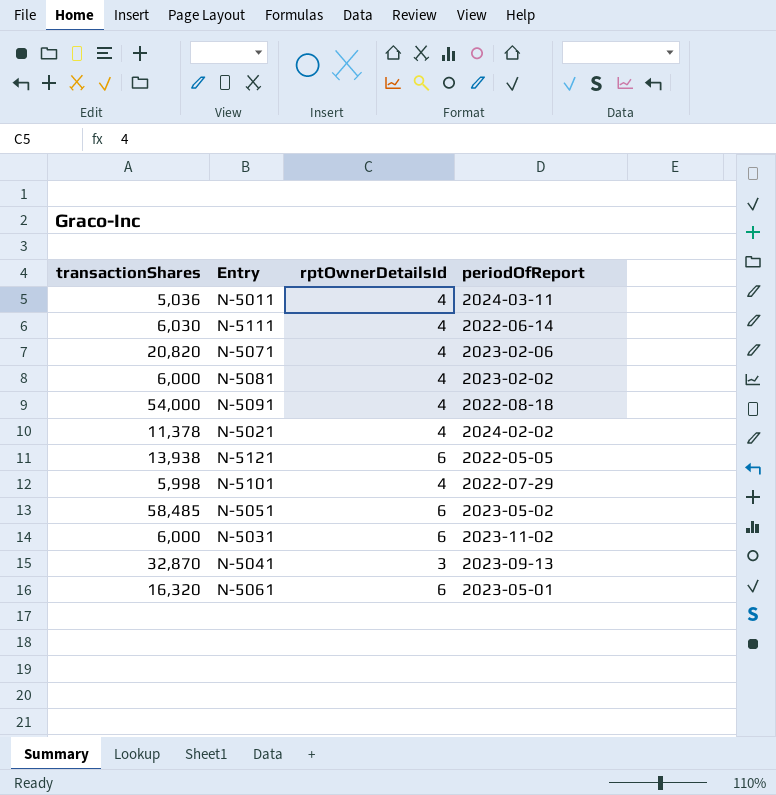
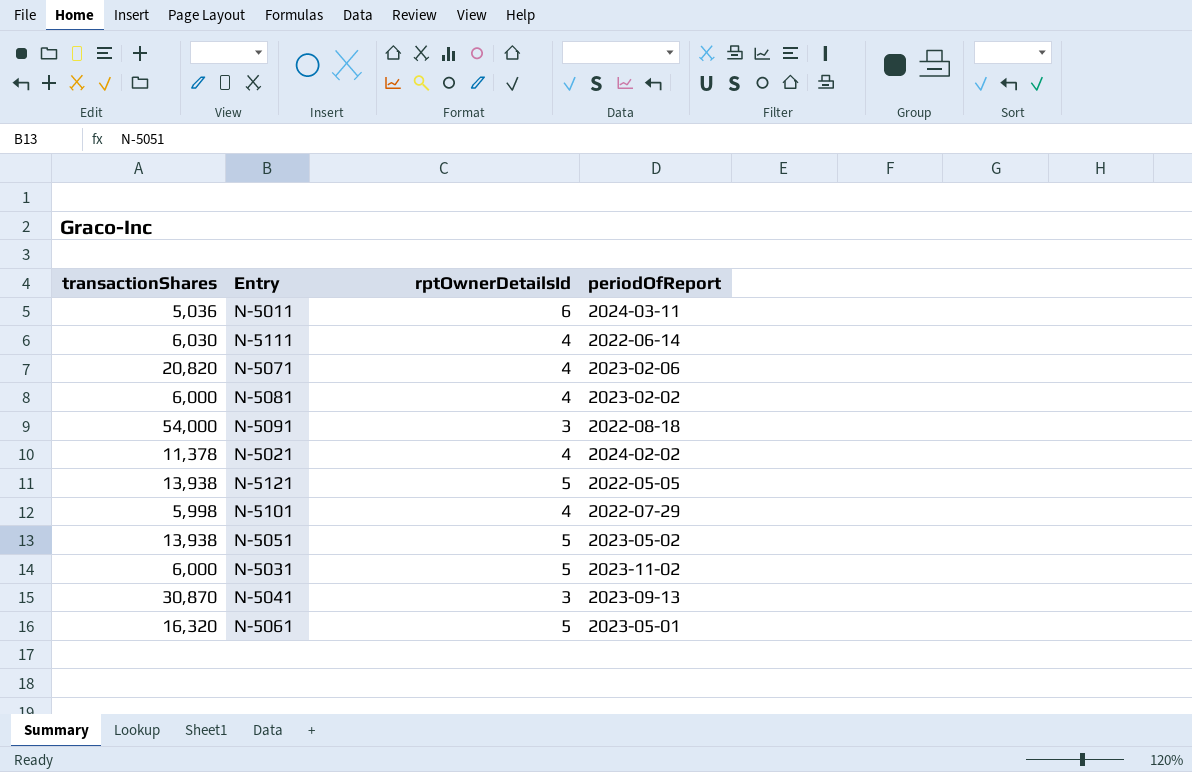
N-5011 | rptOwnerDetailsId: 4 -> 6
N-5091 | rptOwnerDetailsId: 4 -> 3
N-5121 | rptOwnerDetailsId: 6 -> 5
N-5051 | transactionShares: 58,485 -> 13,938
N-5051 | rptOwnerDetailsId: 6 -> 5
N-5031 | rptOwnerDetailsId: 6 -> 5
N-5041 | transactionShares: 32,870 -> 30,870
N-5061 | rptOwnerDetailsId: 6 -> 5

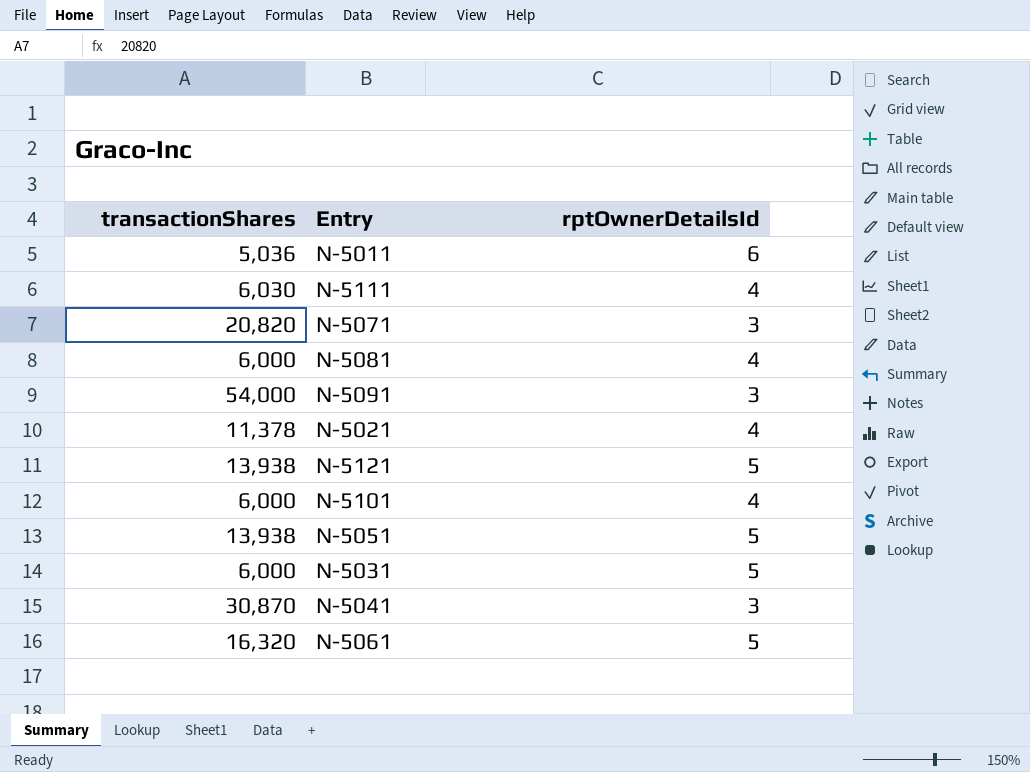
column periodOfReport | position: 4 -> none
N-5071 | rptOwnerDetailsId: 4 -> 3
N-5101 | transactionShares: 5,998 -> 6,000

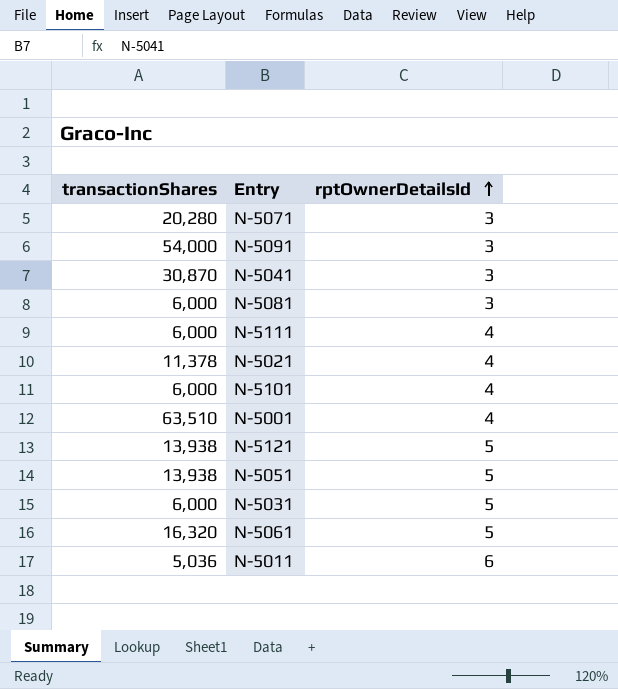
row order: none -> rptOwnerDetailsId ascending
N-5071 | transactionShares: 20,820 -> 20,280
N-5081 | rptOwnerDetailsId: 4 -> 3
N-5111 | transactionShares: 6,030 -> 6,000
row N-5001: none -> 63,510 | 4

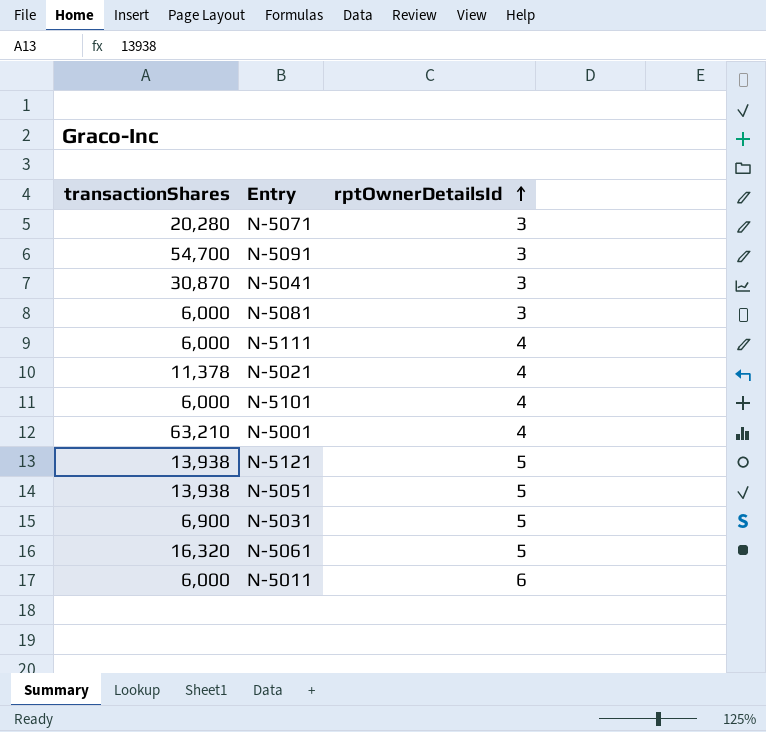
N-5091 | transactionShares: 54,000 -> 54,700
N-5001 | transactionShares: 63,510 -> 63,210
N-5031 | transactionShares: 6,000 -> 6,900
N-5011 | transactionShares: 5,036 -> 6,000

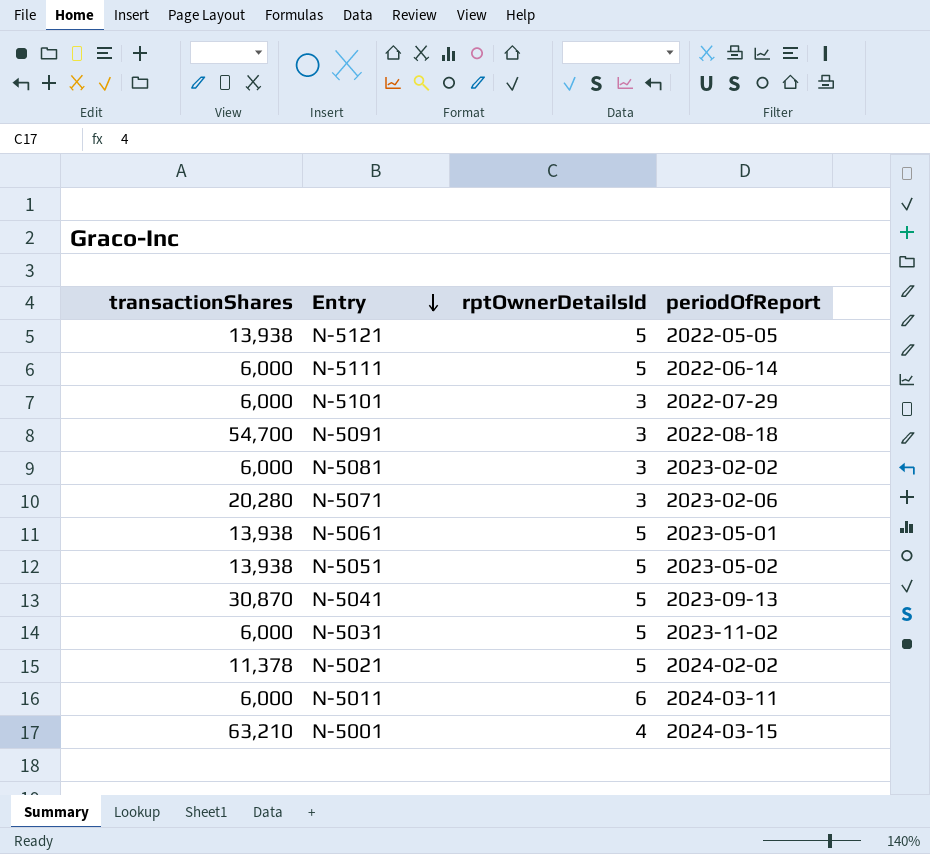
row order: rptOwnerDetailsId ascending -> Entry descending
column periodOfReport | position: none -> 4
N-5111 | rptOwnerDetailsId: 4 -> 5
N-5101 | rptOwnerDetailsId: 4 -> 3
N-5061 | transactionShares: 16,320 -> 13,938
N-5041 | rptOwnerDetailsId: 3 -> 5
N-5031 | transactionShares: 6,900 -> 6,000
N-5021 | rptOwnerDetailsId: 4 -> 5

